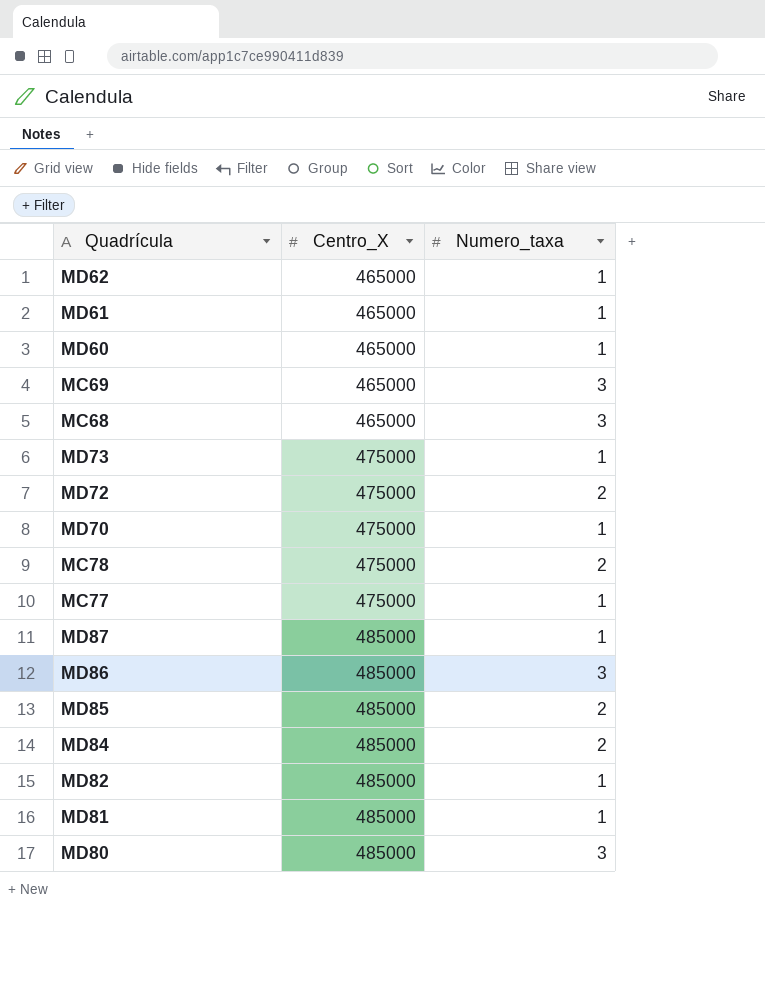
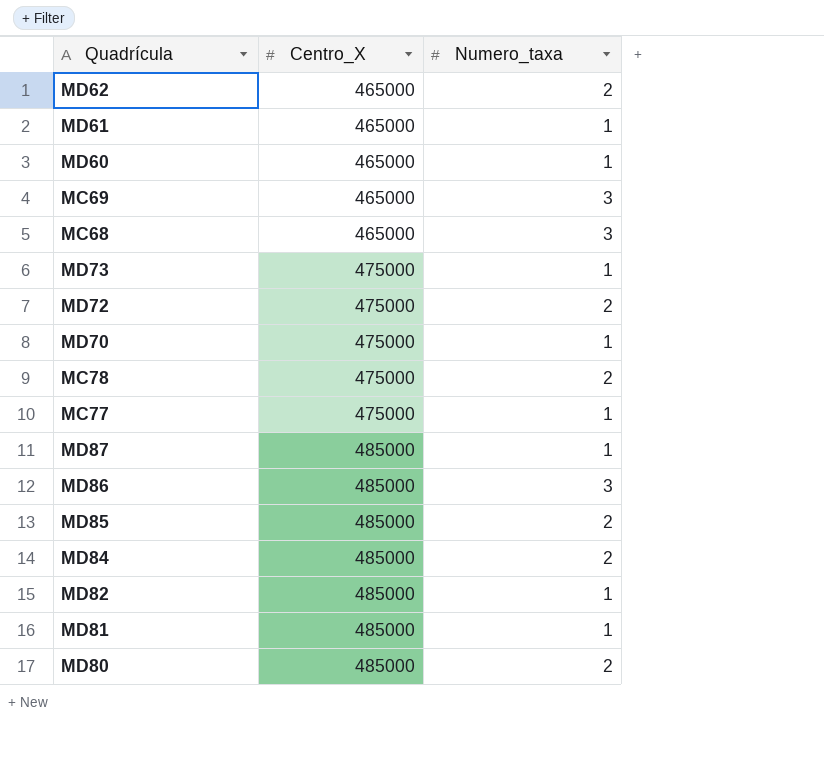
MD62 | Numero_taxa: 1 -> 2
MD80 | Numero_taxa: 3 -> 2

